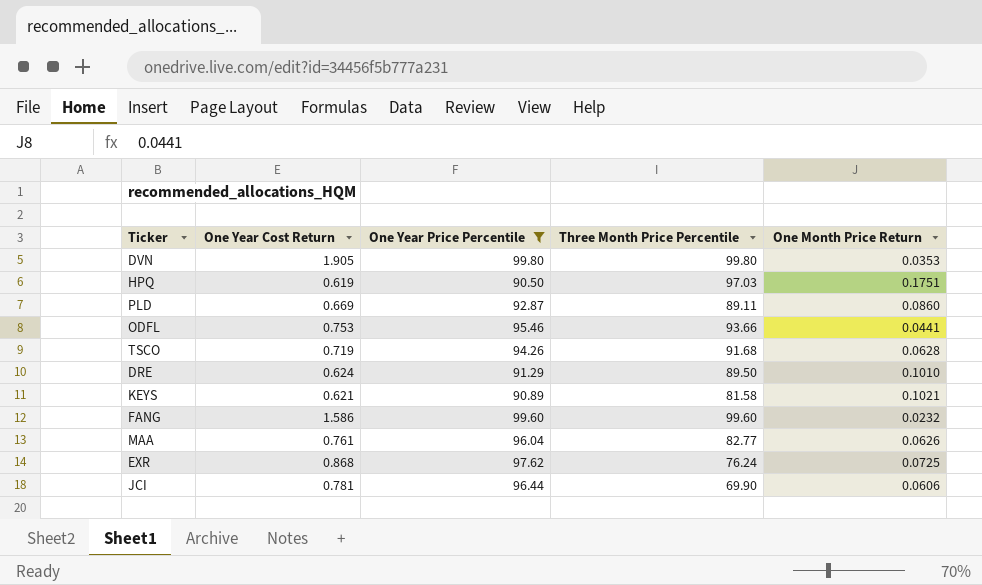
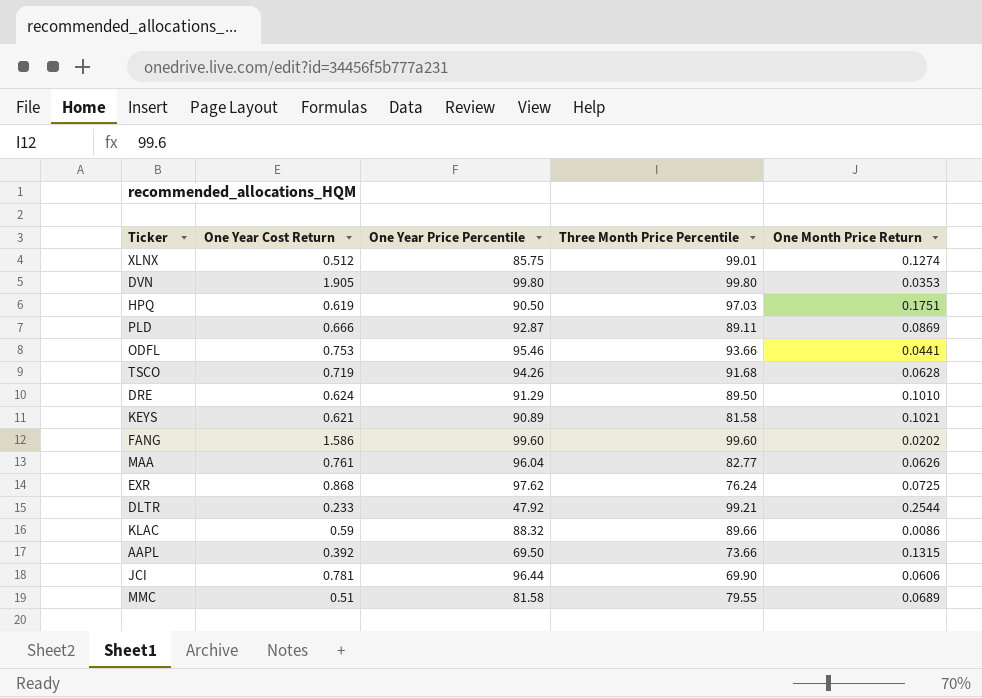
filter: One Year Price Percentile >= 90.50 -> none
PLD | One Year Cost Return: 0.669 -> 0.666
PLD | One Month Price Return: 0.0860 -> 0.0869
FANG | One Month Price Return: 0.0232 -> 0.0202

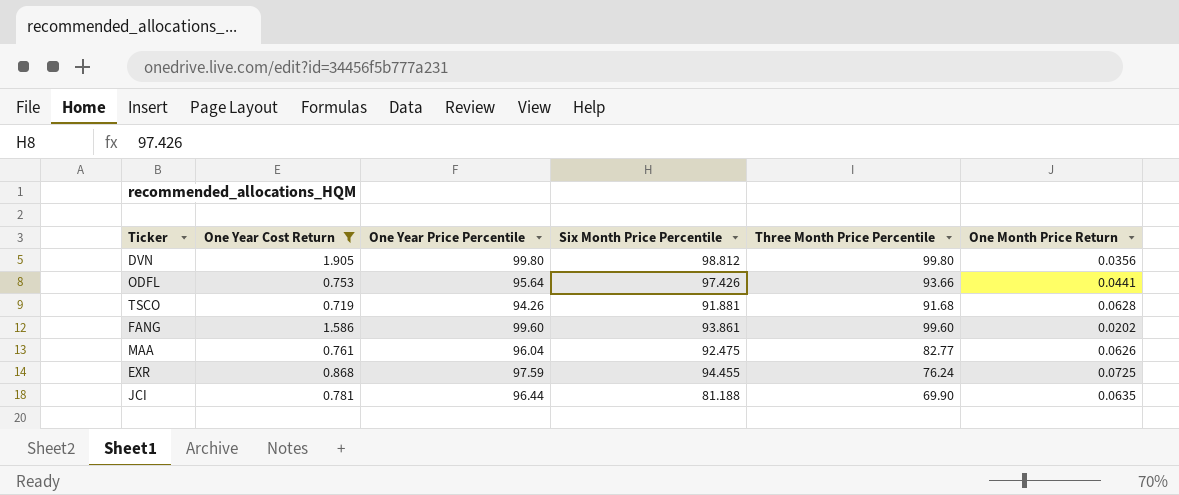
filter: none -> One Year Cost Return >= 0.719
column Six Month Price Percentile | position: none -> 4
DVN | One Month Price Return: 0.0353 -> 0.0356
ODFL | One Year Price Percentile: 95.46 -> 95.64
EXR | One Year Price Percentile: 97.62 -> 97.59
JCI | One Month Price Return: 0.0606 -> 0.0635

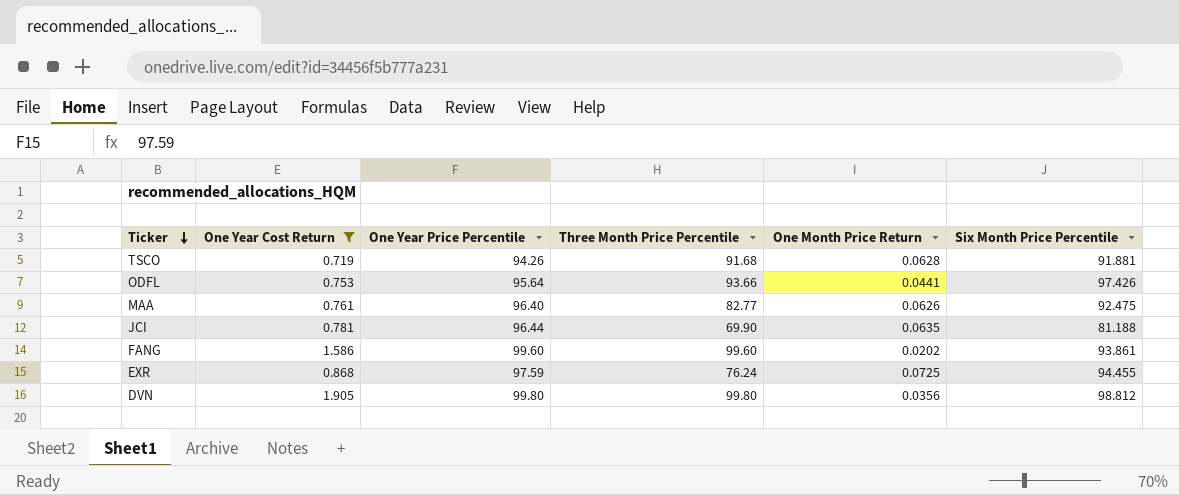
row order: none -> Ticker descending
column Six Month Price Percentile | position: 4 -> 6
MAA | One Year Price Percentile: 96.04 -> 96.40

